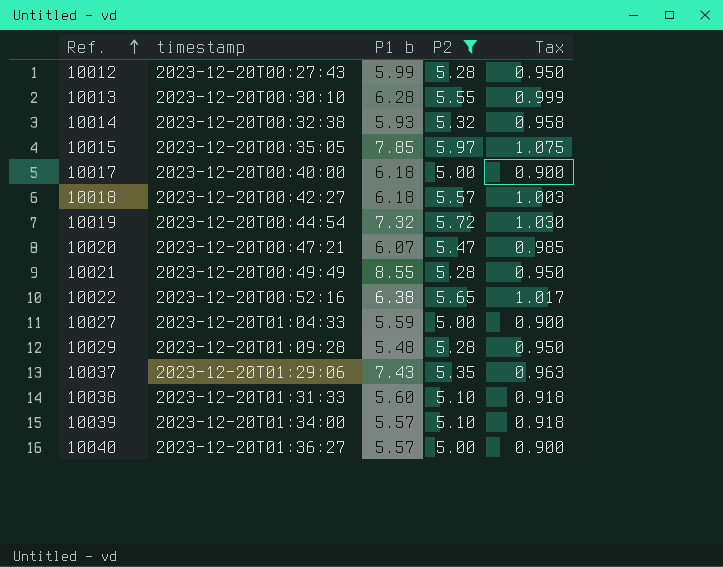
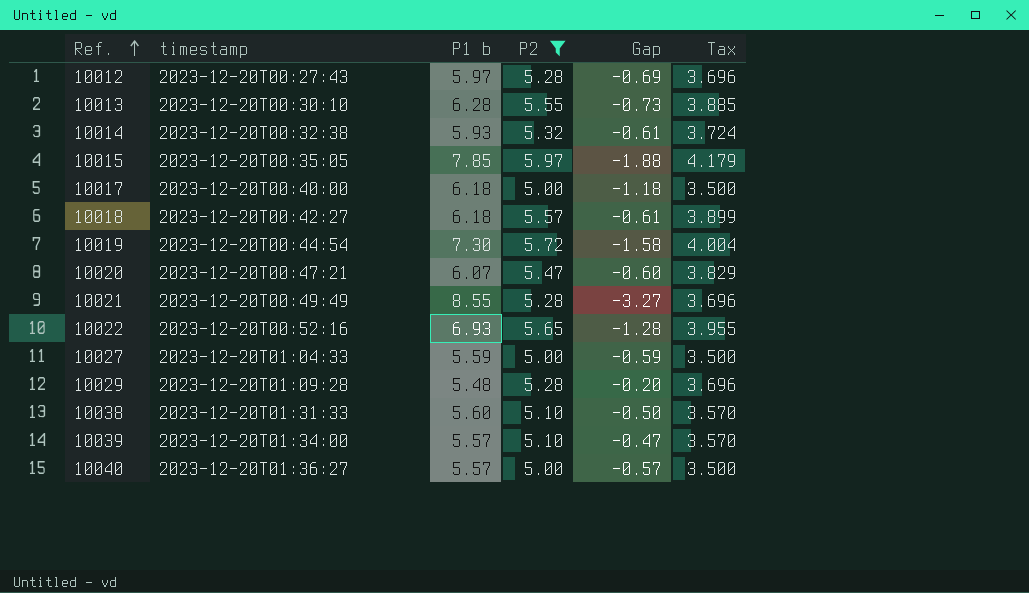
column Gap | formula: none -> [P2] - [P1 b]
column Tax | formula: [P2] * 0.18 -> [P2] * 0.7
row 10037: 2023-12-20T01:29:06 | 7.43 | 5.35 | 0.963 -> none
10012 | P1 b: 5.99 -> 5.97
10019 | P1 b: 7.32 -> 7.30
10022 | P1 b: 6.38 -> 6.93

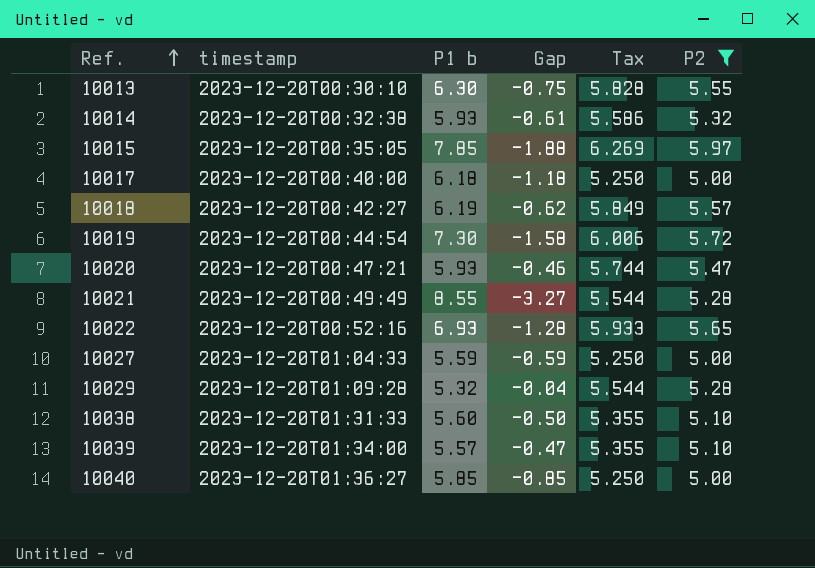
column Tax | formula: [P2] * 0.7 -> [P2] * 1.05
column P2 | position: 4 -> 6
row 10012: 2023-12-20T00:27:43 | 5.97 | 5.28 | -0.69 | 3.696 -> none
10013 | P1 b: 6.28 -> 6.30
10013 | Gap: -0.73 -> -0.75
10018 | P1 b: 6.18 -> 6.19
10018 | Gap: -0.61 -> -0.62
10020 | P1 b: 6.07 -> 5.93
10020 | Gap: -0.60 -> -0.46
10029 | P1 b: 5.48 -> 5.32
10029 | Gap: -0.20 -> -0.04
10040 | P1 b: 5.57 -> 5.85
10040 | Gap: -0.57 -> -0.85

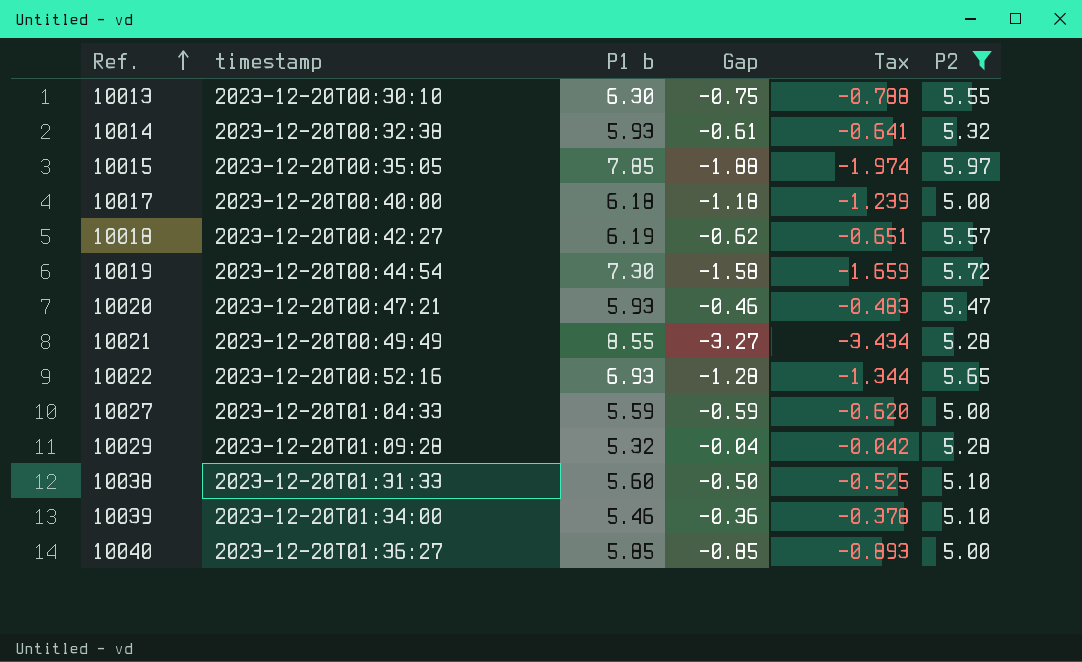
column Tax | formula: [P2] * 1.05 -> [Gap] * 1.05
10039 | P1 b: 5.57 -> 5.46
10039 | Gap: -0.47 -> -0.36

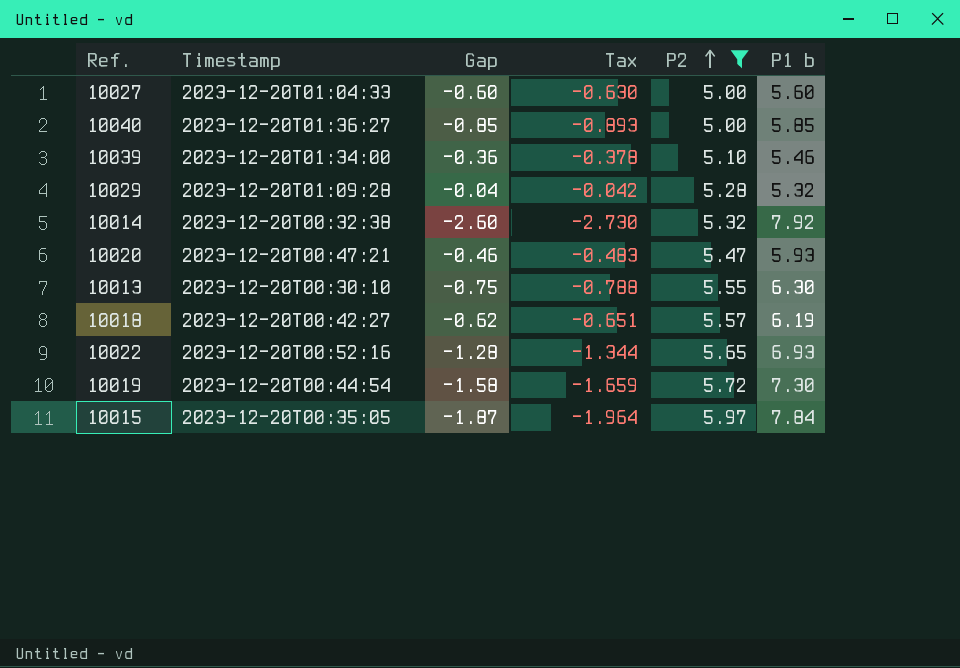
row order: Ref. ascending -> P2 ascending
column name: timestamp -> Timestamp
column P1 b | position: 3 -> 6
row 10017: 2023-12-20T00:40:00 | 6.18 | -1.18 | -1.239 | 5.00 -> none
row 10021: 2023-12-20T00:49:49 | 8.55 | -3.27 | -3.434 | 5.28 -> none
row 10038: 2023-12-20T01:31:33 | 5.60 | -0.50 | -0.525 | 5.10 -> none
10027 | Gap: -0.59 -> -0.60
10027 | Tax: -0.620 -> -0.630
10027 | P1 b: 5.59 -> 5.60
10014 | Gap: -0.61 -> -2.60
10014 | Tax: -0.641 -> -2.730
10014 | P1 b: 5.93 -> 7.92
10015 | Gap: -1.88 -> -1.87
10015 | Tax: -1.974 -> -1.964
10015 | P1 b: 7.85 -> 7.84

